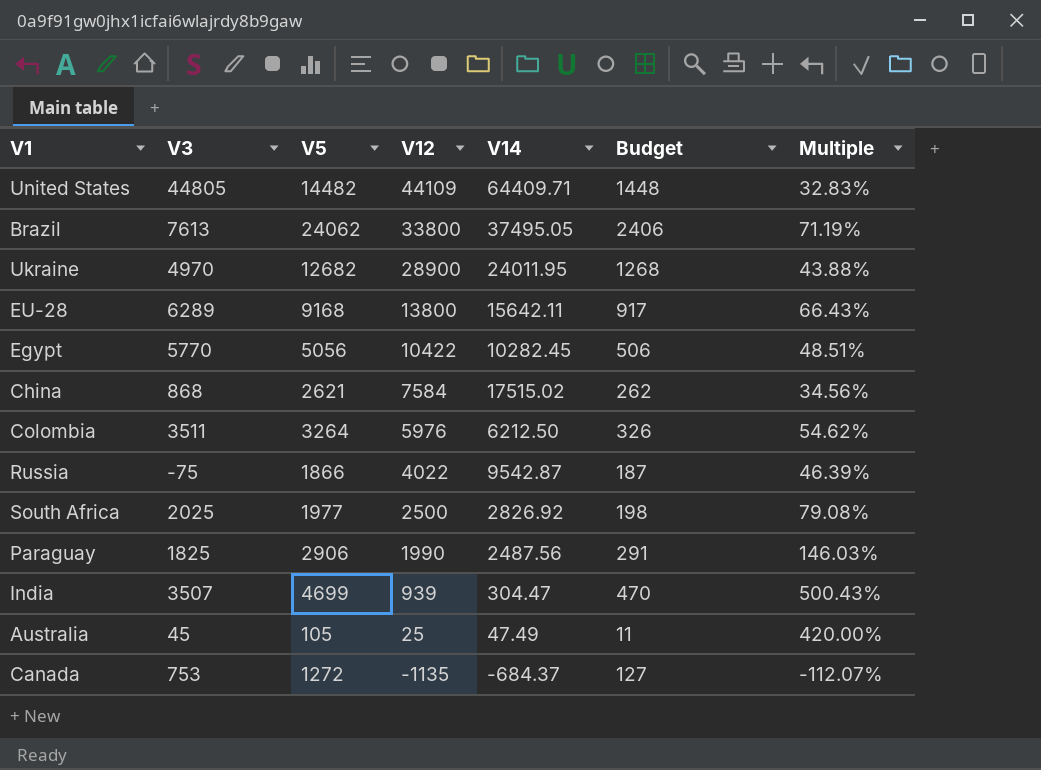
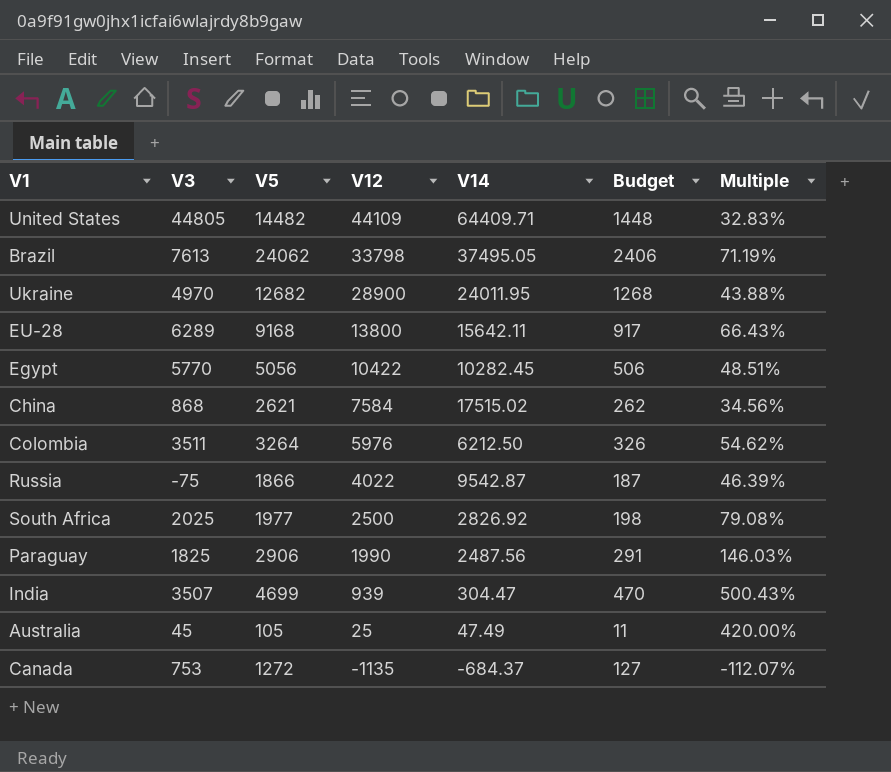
Brazil | V12: 33800 -> 33798

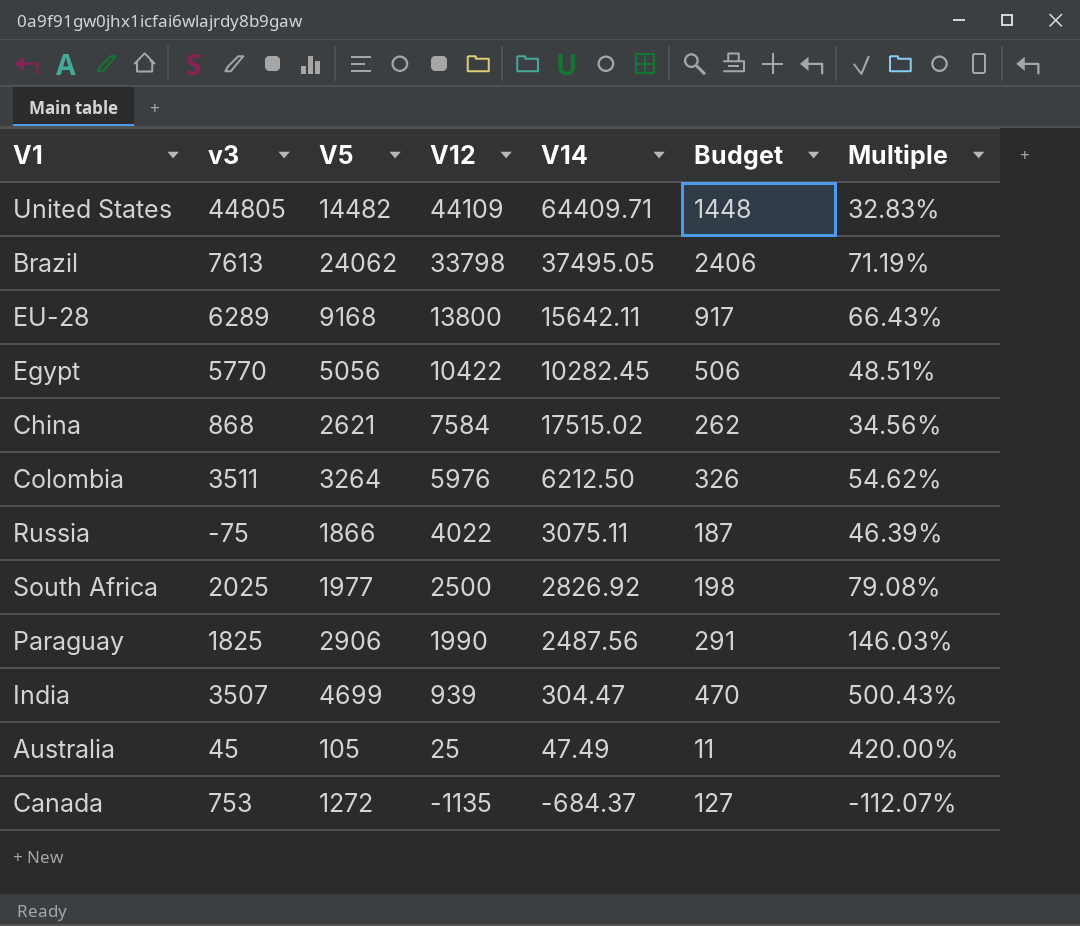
column name: V3 -> v3
row Ukraine: 4970 | 12682 | 28900 | 24011.95 | 1268 | 43.88% -> none
Russia | V14: 9542.87 -> 3075.11

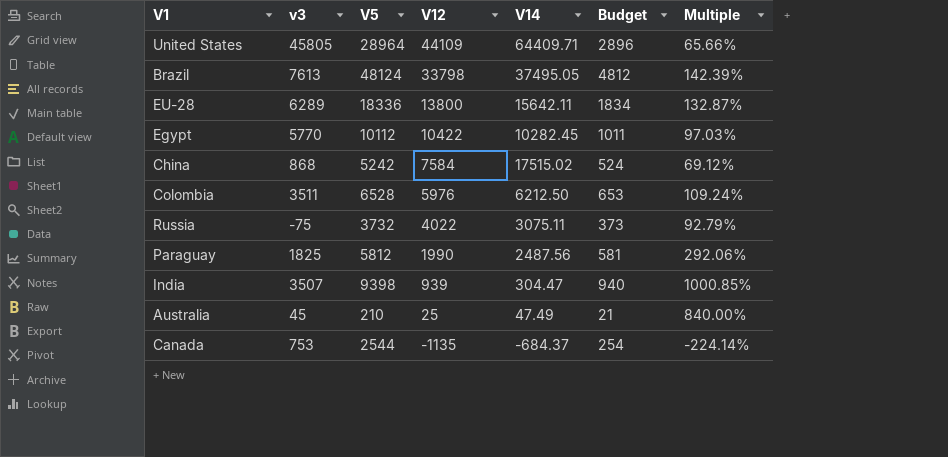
row South Africa: 2025 | 1977 | 2500 | 2826.92 | 198 | 79.08% -> none
United States | v3: 44805 -> 45805
United States | V5: 14482 -> 28964
United States | Budget: 1448 -> 2896
United States | Multiple: 32.83% -> 65.66%
Brazil | V5: 24062 -> 48124
Brazil | Budget: 2406 -> 4812
Brazil | Multiple: 71.19% -> 142.39%
EU-28 | V5: 9168 -> 18336
EU-28 | Budget: 917 -> 1834
EU-28 | Multiple: 66.43% -> 132.87%
Egypt | V5: 5056 -> 10112
Egypt | Budget: 506 -> 1011
Egypt | Multiple: 48.51% -> 97.03%
China | V5: 2621 -> 5242
China | Budget: 262 -> 524
China | Multiple: 34.56% -> 69.12%
Colombia | V5: 3264 -> 6528
Colombia | Budget: 326 -> 653
Colombia | Multiple: 54.62% -> 109.24%
Russia | V5: 1866 -> 3732
Russia | Budget: 187 -> 373
Russia | Multiple: 46.39% -> 92.79%
Paraguay | V5: 2906 -> 5812
Paraguay | Budget: 291 -> 581
Paraguay | Multiple: 146.03% -> 292.06%
India | V5: 4699 -> 9398
India | Budget: 470 -> 940
India | Multiple: 500.43% -> 1000.85%
Australia | V5: 105 -> 210
Australia | Budget: 11 -> 21
Australia | Multiple: 420.00% -> 840.00%
Canada | V5: 1272 -> 2544
Canada | Budget: 127 -> 254
Canada | Multiple: -112.07% -> -224.14%

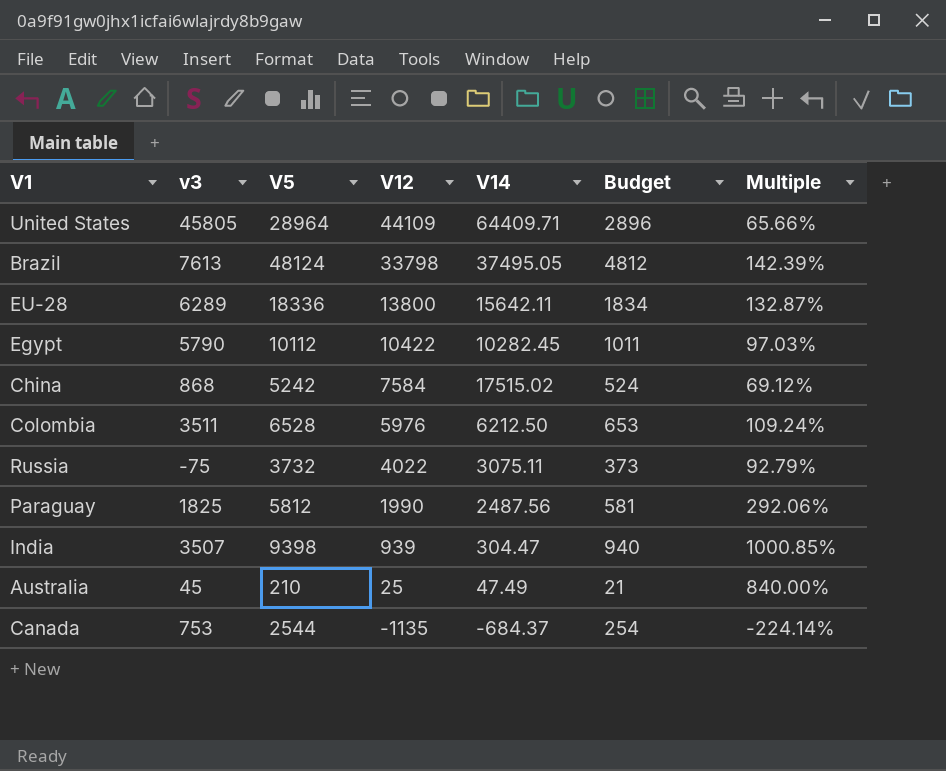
Egypt | v3: 5770 -> 5790

